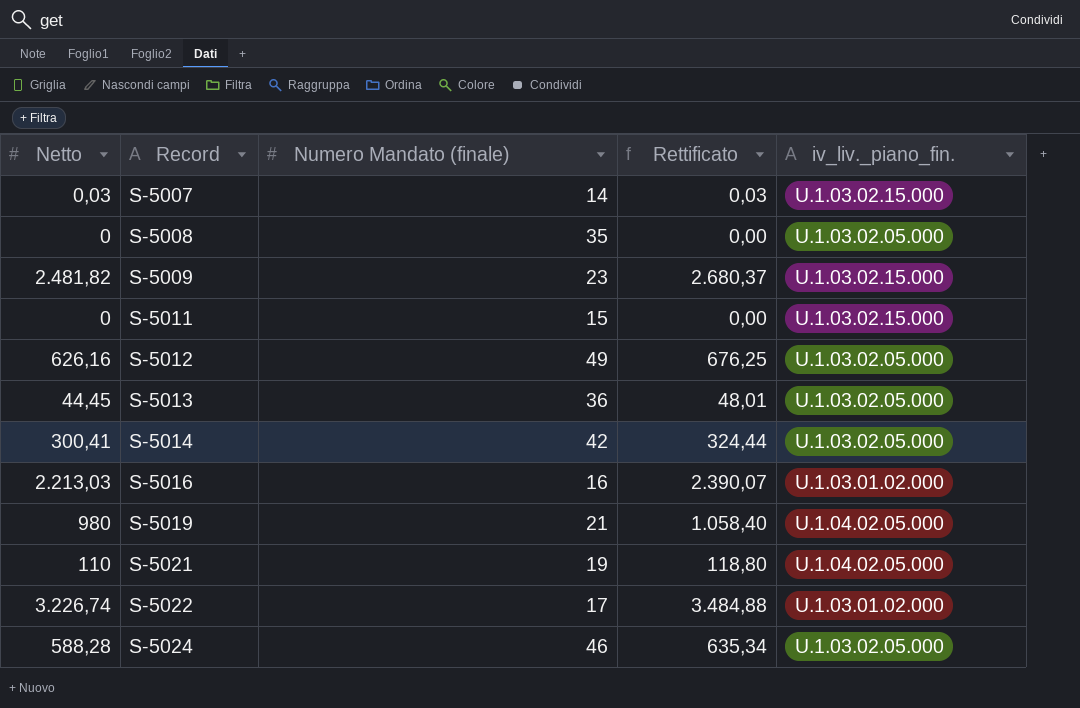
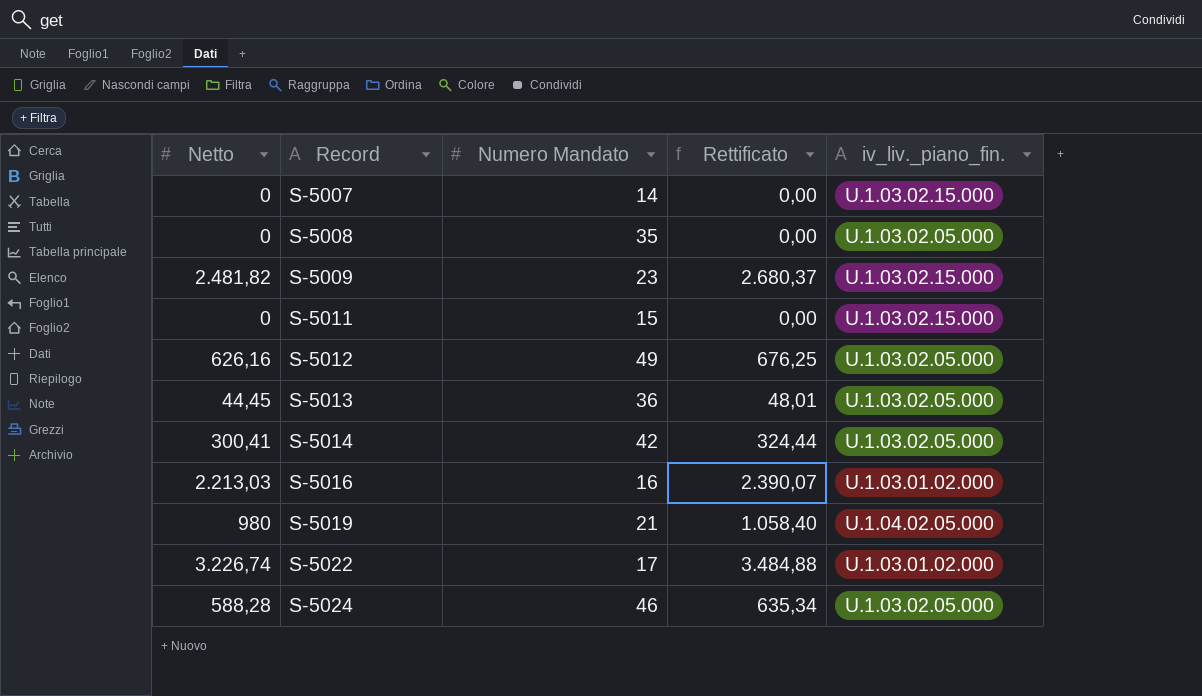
column name: Numero Mandato (finale) -> Numero Mandato
row S-5021: 110 | 19 | 118,80 | U.1.04.02.05.000 -> none
S-5007 | Netto: 0,03 -> 0
S-5007 | Rettificato: 0,03 -> 0,00

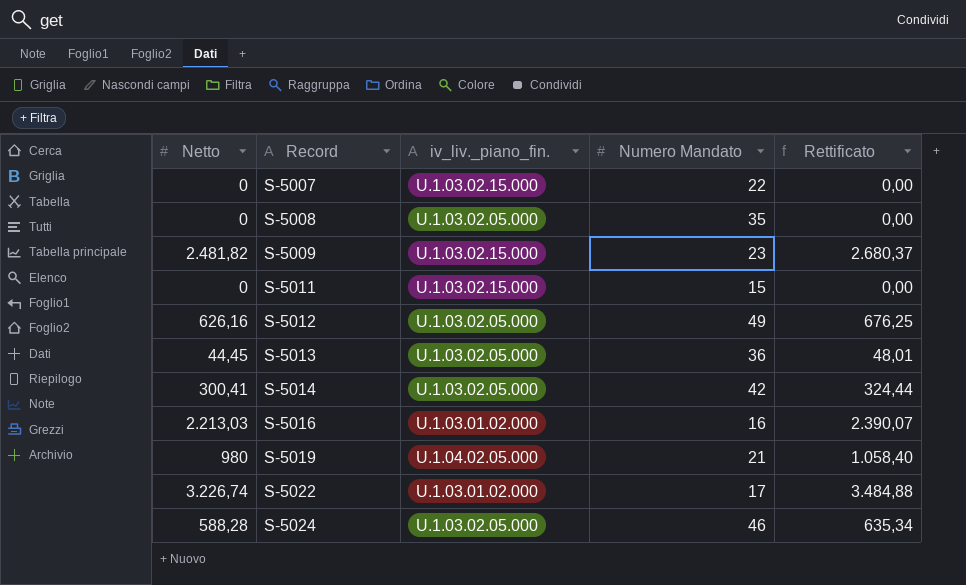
column iv_liv._piano_fin. | position: 5 -> 3
S-5007 | Numero Mandato: 14 -> 22

